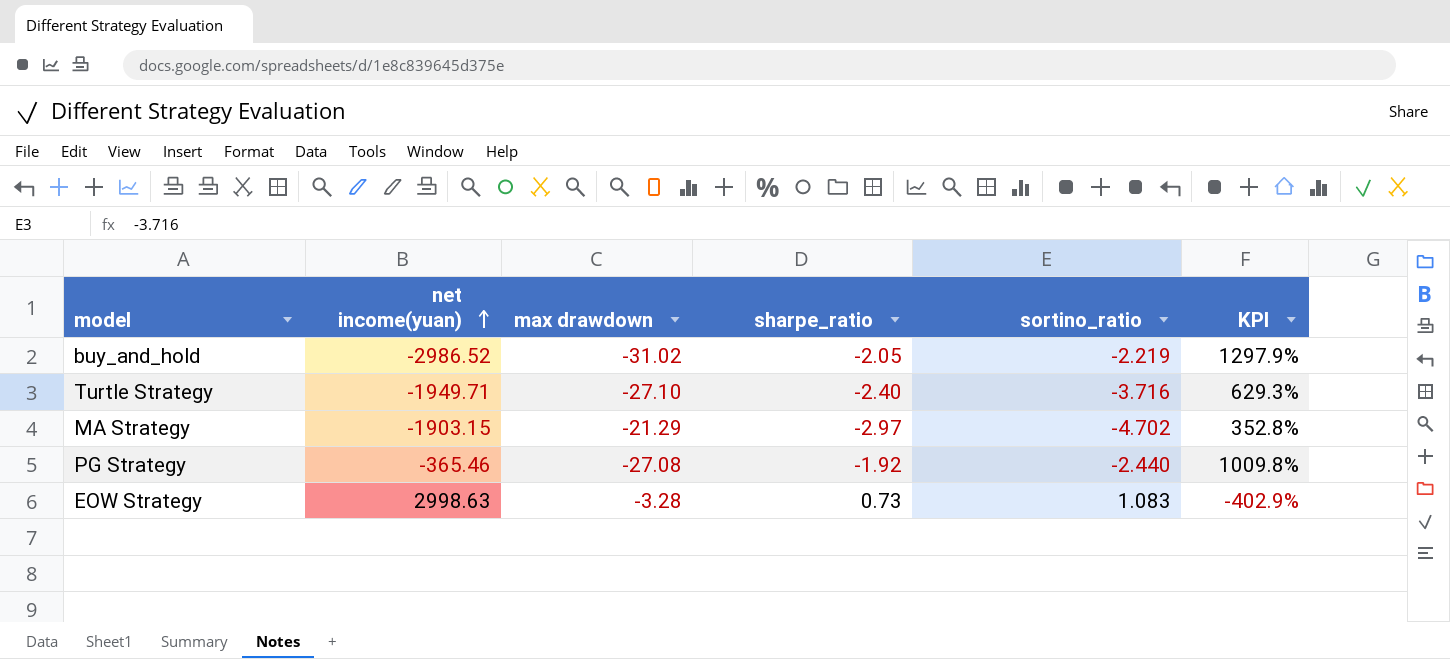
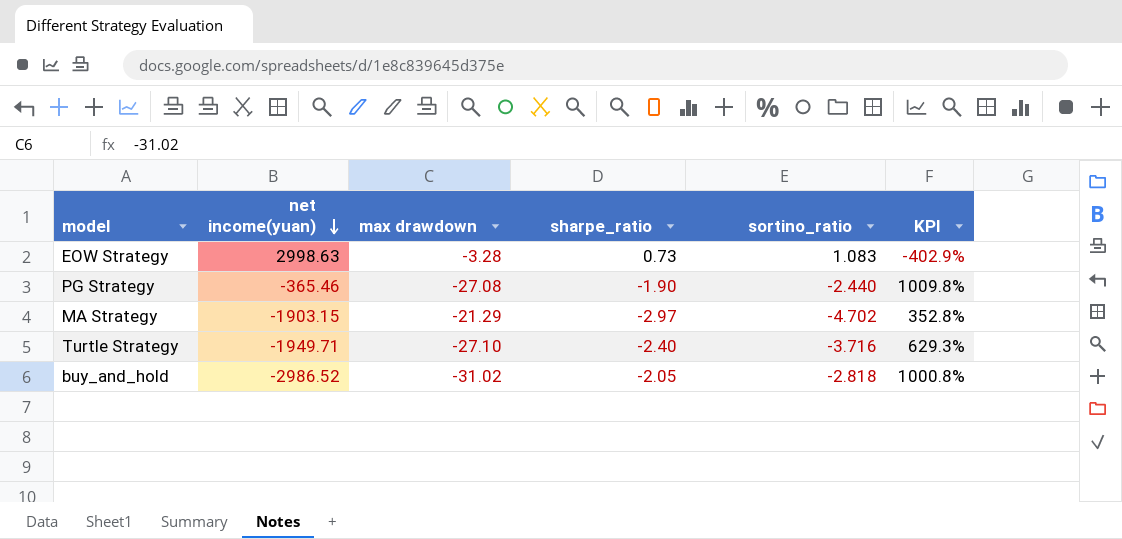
row order: net income(yuan) ascending -> net income(yuan) descending
PG Strategy | sharpe_ratio: -1.92 -> -1.90
buy_and_hold | sortino_ratio: -2.219 -> -2.818
buy_and_hold | KPI: 1297.9% -> 1000.8%

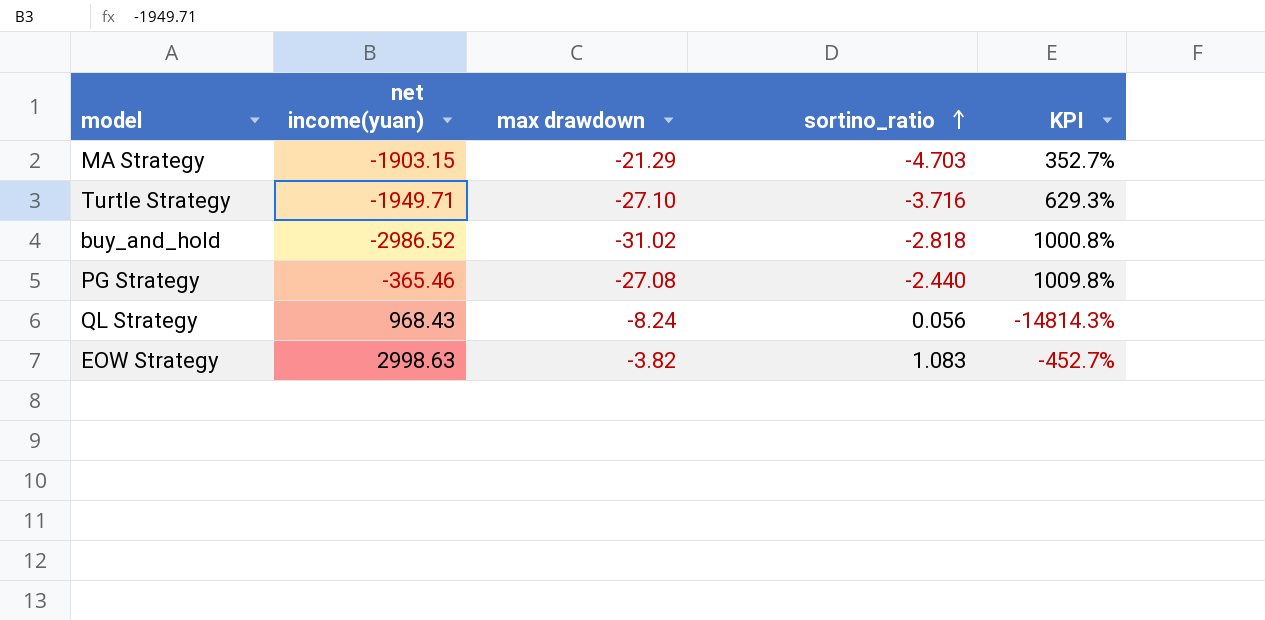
row order: net income(yuan) descending -> sortino_ratio ascending
column sharpe_ratio | position: 4 -> none
MA Strategy | sortino_ratio: -4.702 -> -4.703
MA Strategy | KPI: 352.8% -> 352.7%
row QL Strategy: none -> 968.43 | -8.24 | 0.056 | -14814.3%
EOW Strategy | max drawdown: -3.28 -> -3.82
EOW Strategy | KPI: -402.9% -> -452.7%

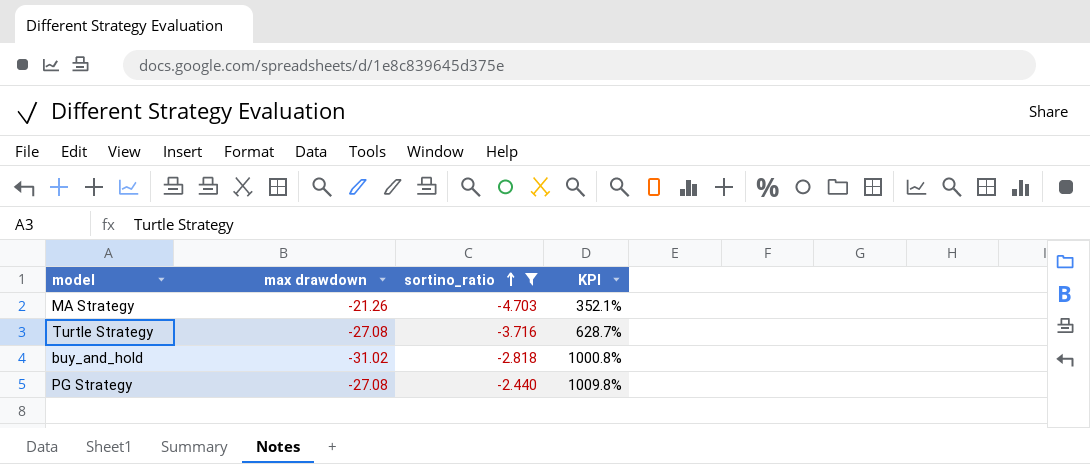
filter: none -> sortino_ratio <= -2.440
column net income(yuan) | position: 2 -> none
MA Strategy | max drawdown: -21.29 -> -21.26
MA Strategy | KPI: 352.7% -> 352.1%
Turtle Strategy | max drawdown: -27.10 -> -27.08
Turtle Strategy | KPI: 629.3% -> 628.7%

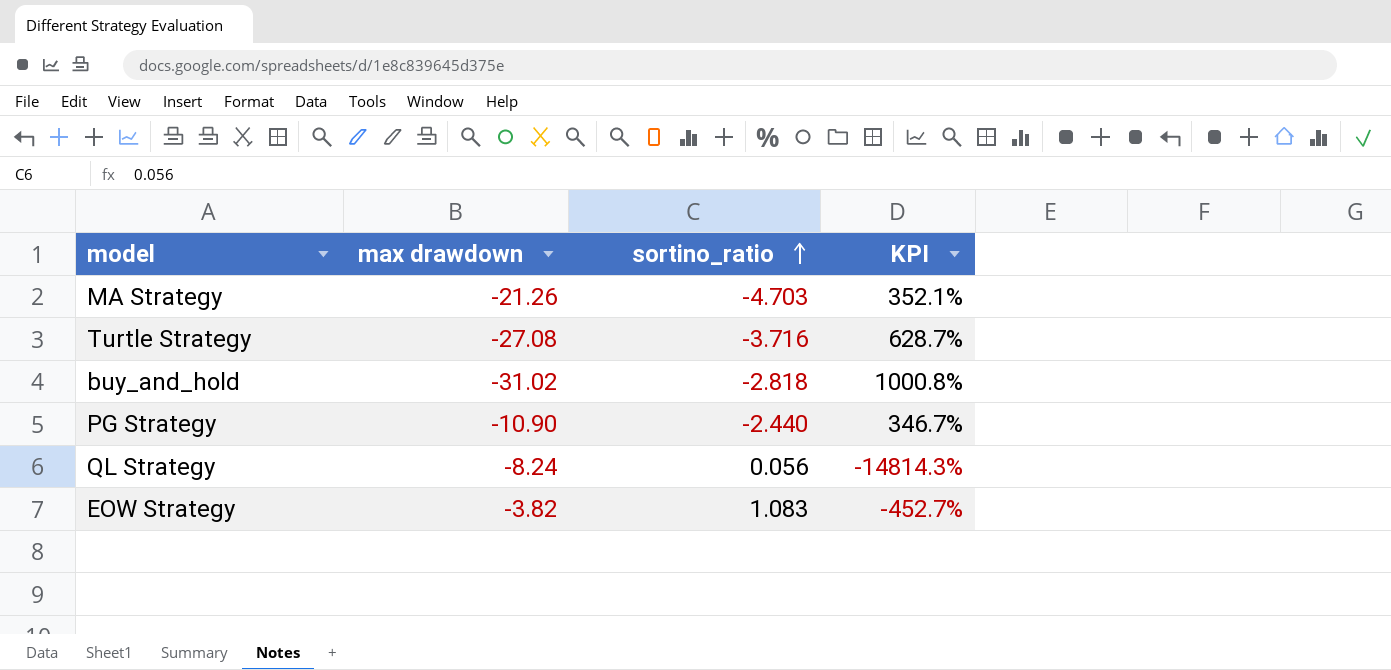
filter: sortino_ratio <= -2.440 -> none
PG Strategy | max drawdown: -27.08 -> -10.90
PG Strategy | KPI: 1009.8% -> 346.7%

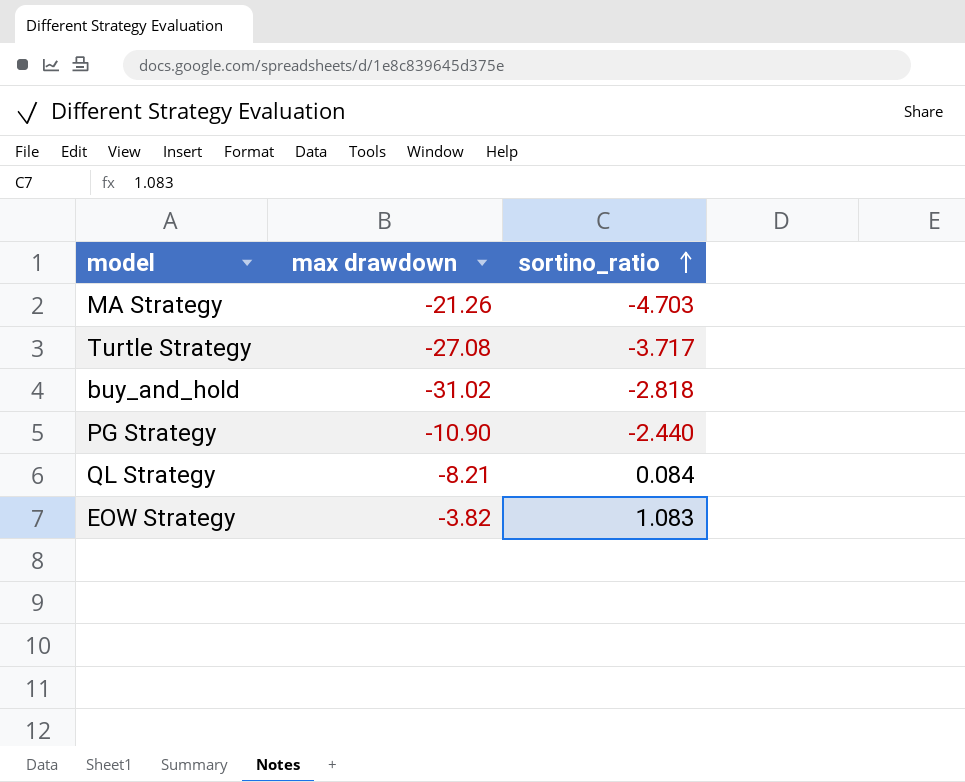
column KPI | formula: ([max drawdown] - [sortino_ratio]) / [sortino_ratio] -> none
Turtle Strategy | sortino_ratio: -3.716 -> -3.717
QL Strategy | max drawdown: -8.24 -> -8.21
QL Strategy | sortino_ratio: 0.056 -> 0.084

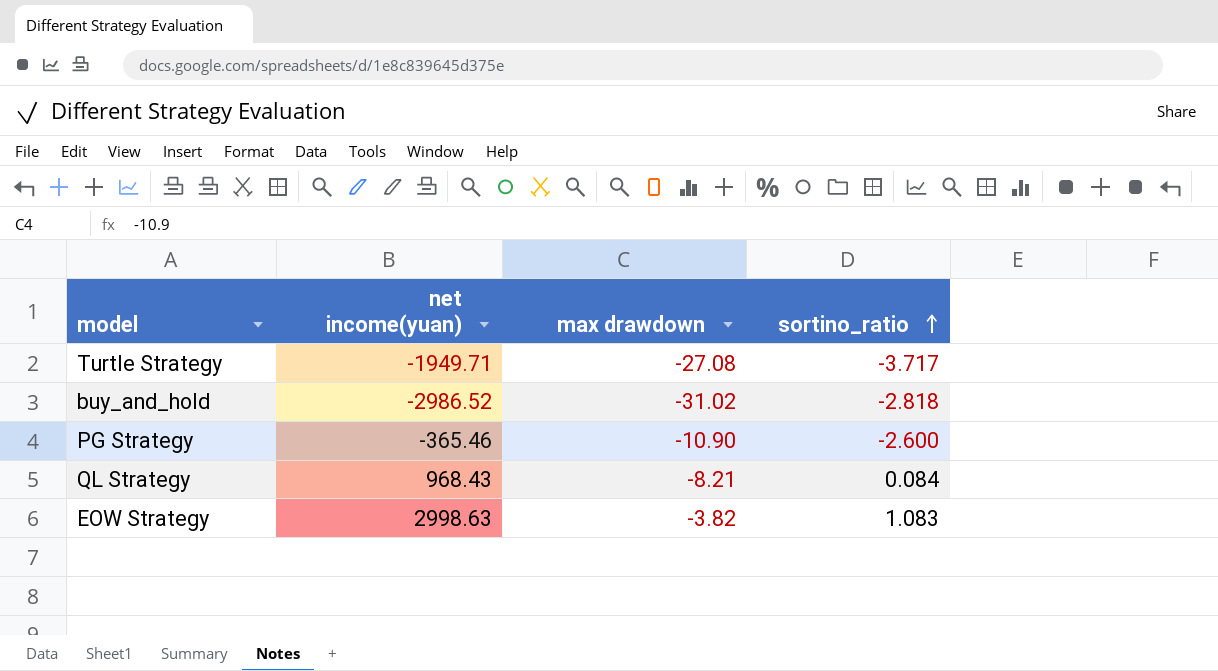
column net income(yuan) | position: none -> 2
row MA Strategy: -21.26 | -4.703 -> none
PG Strategy | sortino_ratio: -2.440 -> -2.600

